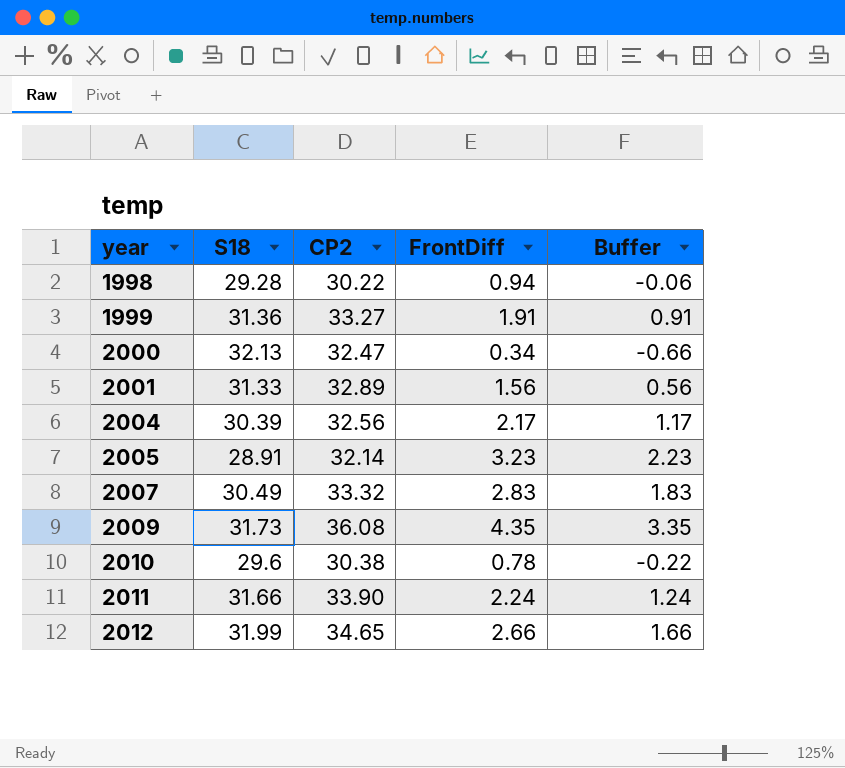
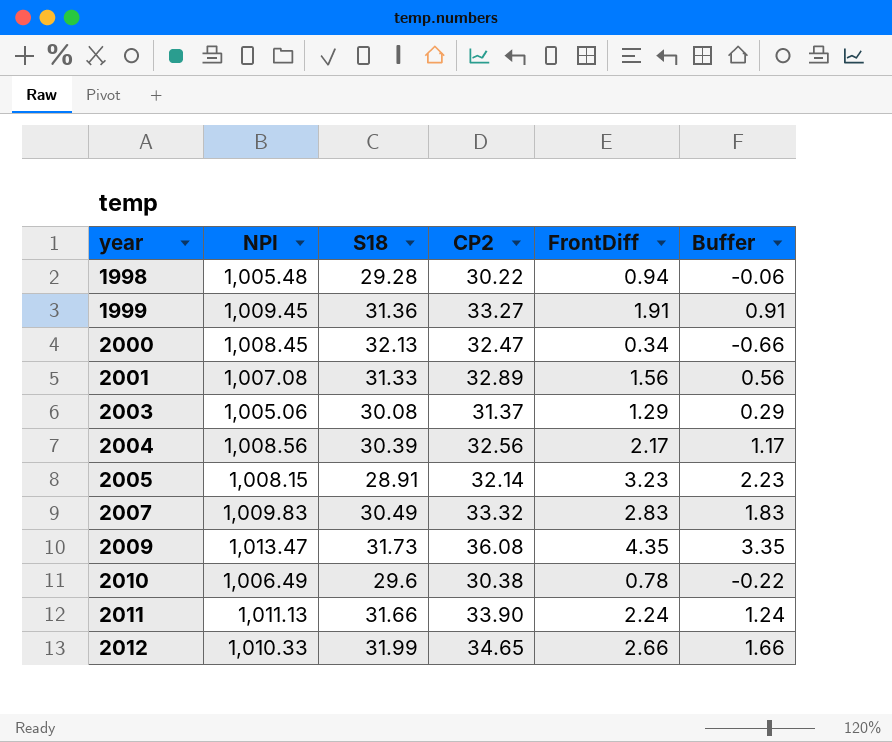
column NPI | position: none -> 2
row 2003: none -> 1,005.06 | 30.08 | 31.37 | 1.29 | 0.29

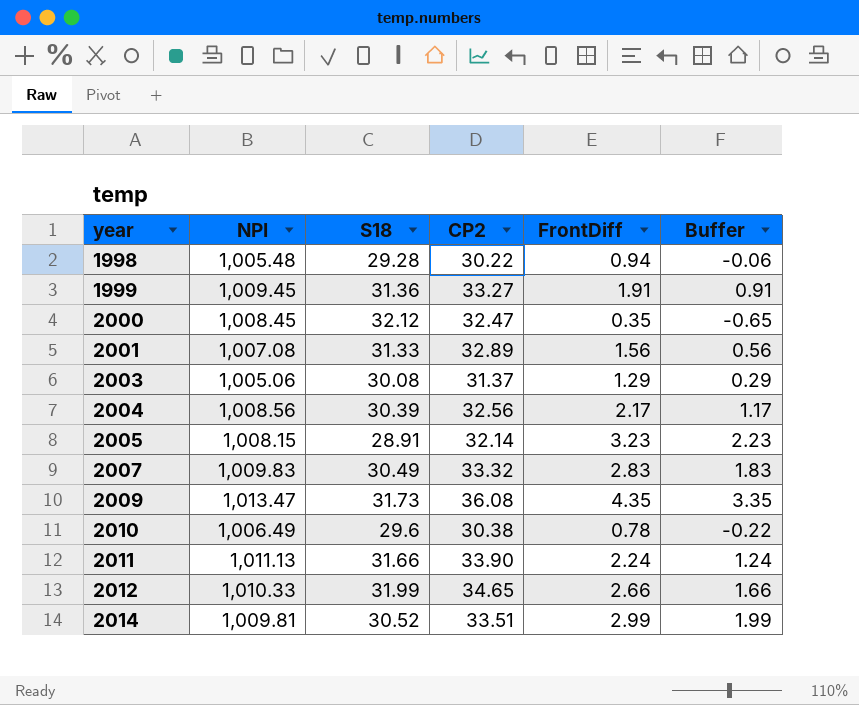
2000 | S18: 32.13 -> 32.12
2000 | FrontDiff: 0.34 -> 0.35
2000 | Buffer: -0.66 -> -0.65
row 2014: none -> 1,009.81 | 30.52 | 33.51 | 2.99 | 1.99

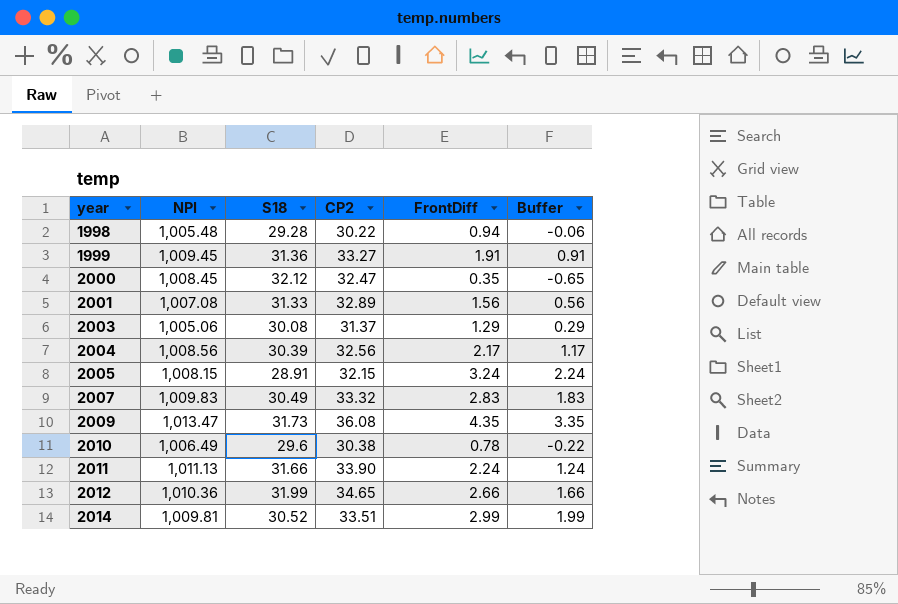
2005 | CP2: 32.14 -> 32.15
2005 | FrontDiff: 3.23 -> 3.24
2005 | Buffer: 2.23 -> 2.24
2012 | NPI: 1,010.33 -> 1,010.36

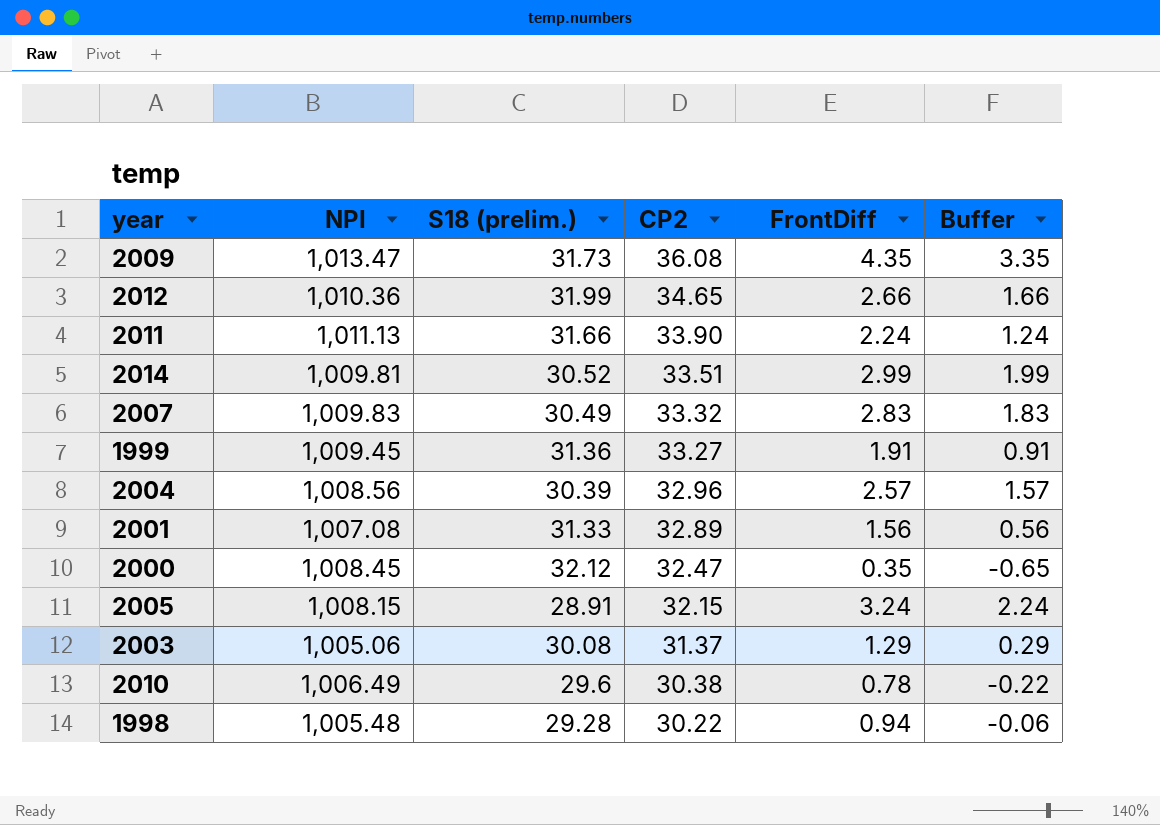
row order: year ascending -> CP2 descending
column name: S18 -> S18 (prelim.)
2004 | CP2: 32.56 -> 32.96
2004 | FrontDiff: 2.17 -> 2.57
2004 | Buffer: 1.17 -> 1.57

